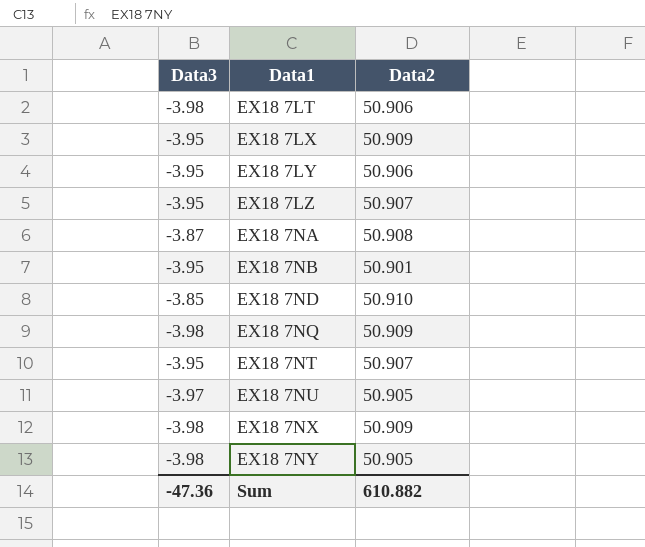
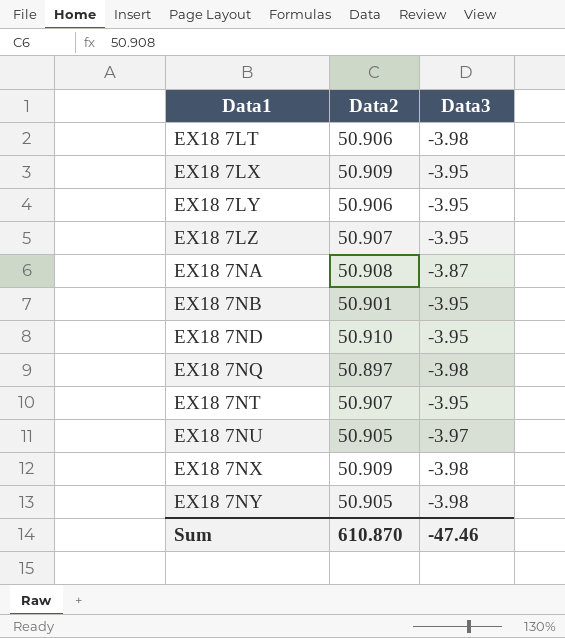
column Data3 | position: 1 -> 3
EX18 7ND | Data3: -3.85 -> -3.95
EX18 7NQ | Data2: 50.909 -> 50.897
Sum | Data2: 610.882 -> 610.870
Sum | Data3: -47.36 -> -47.46

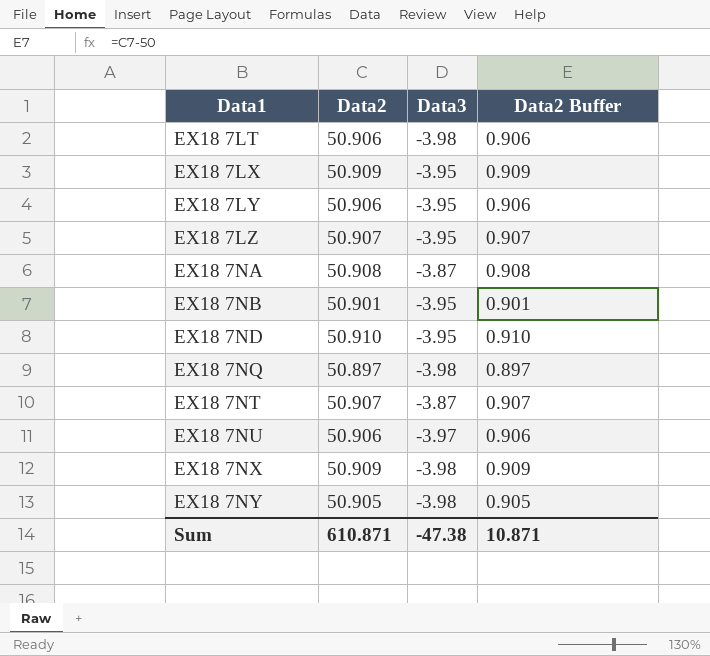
column Data2 Buffer | formula: none -> [Data2] - 50
EX18 7NT | Data3: -3.95 -> -3.87
EX18 7NU | Data2: 50.905 -> 50.906
Sum | Data2: 610.870 -> 610.871
Sum | Data3: -47.46 -> -47.38

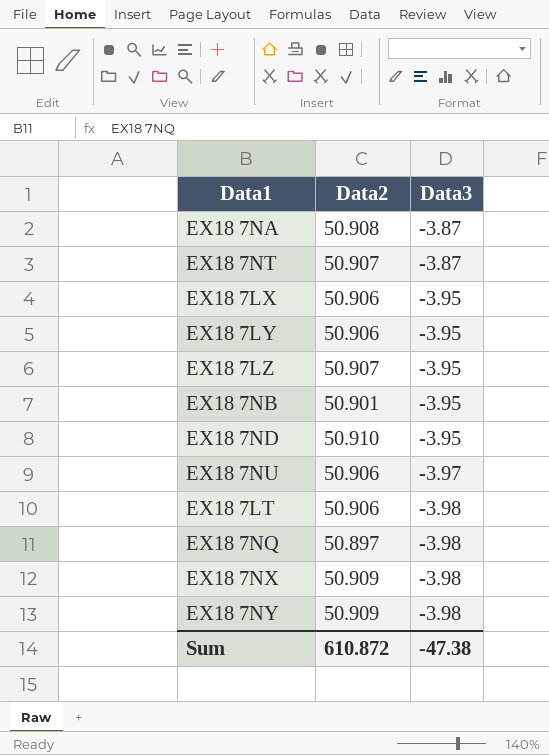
row order: Data1 ascending -> Data3 descending
column Data2 Buffer | formula: [Data2] - 50 -> none
EX18 7LX | Data2: 50.909 -> 50.906
EX18 7NY | Data2: 50.905 -> 50.909
Sum | Data2: 610.871 -> 610.872

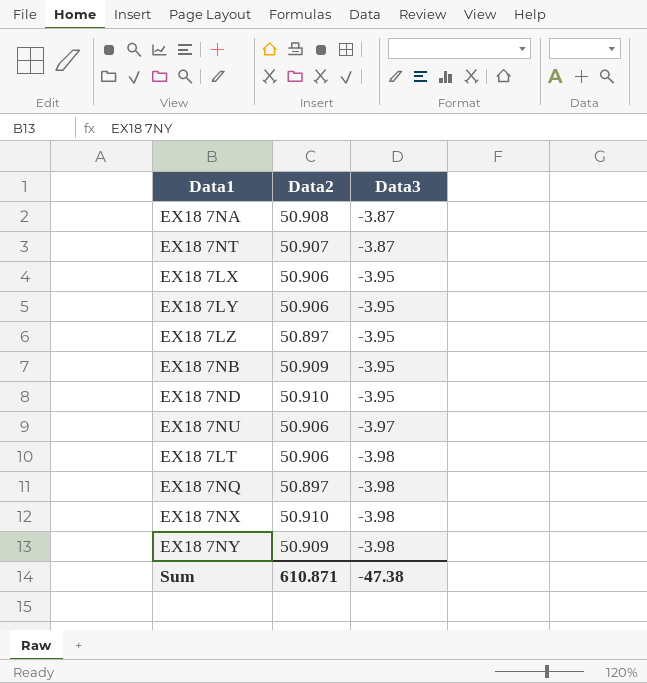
EX18 7LZ | Data2: 50.907 -> 50.897
EX18 7NB | Data2: 50.901 -> 50.909
EX18 7NX | Data2: 50.909 -> 50.910
Sum | Data2: 610.872 -> 610.871

